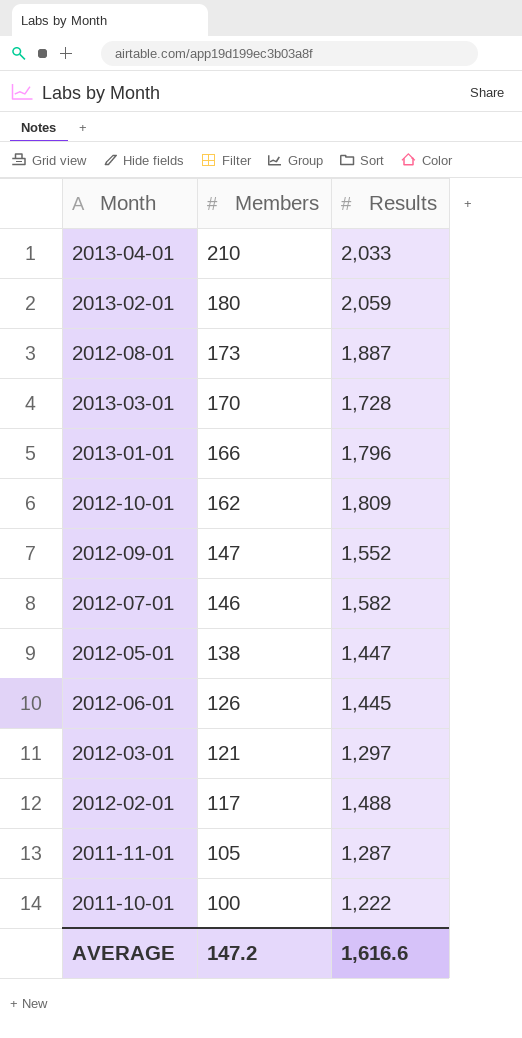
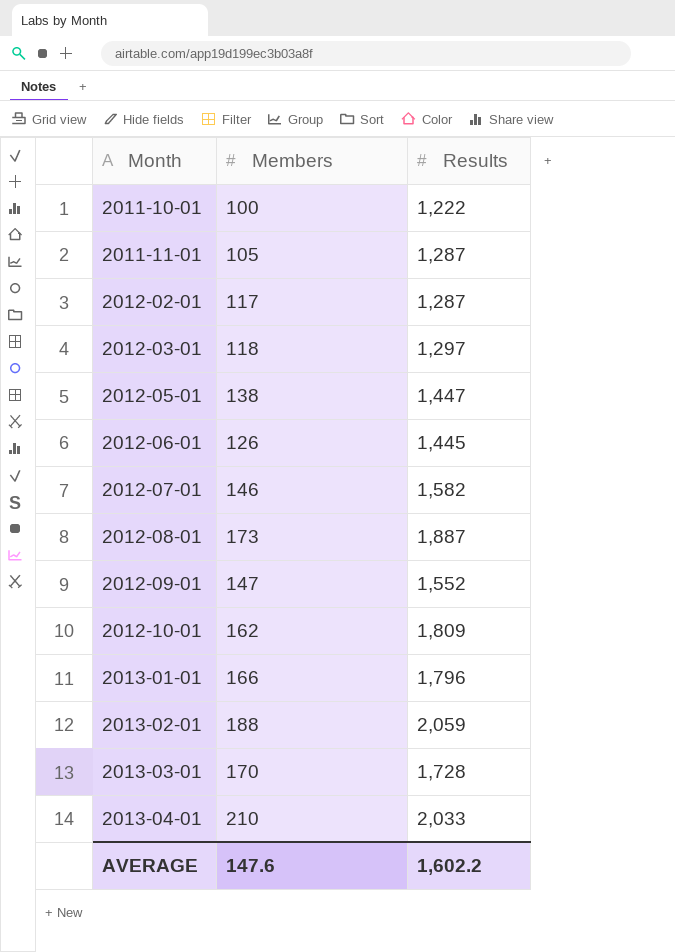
row order: Members descending -> Month ascending
2012-02-01 | Results: 1,488 -> 1,287
2012-03-01 | Members: 121 -> 118
2013-02-01 | Members: 180 -> 188
AVERAGE | Members: 147.2 -> 147.6
AVERAGE | Results: 1,616.6 -> 1,602.2

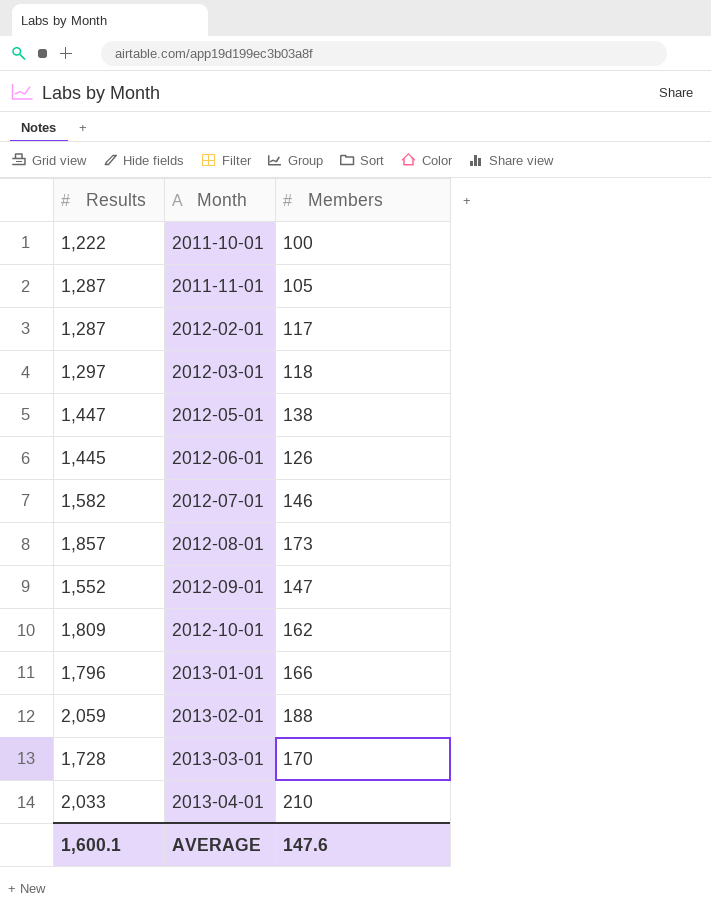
column Results | position: 3 -> 1
2012-08-01 | Results: 1,887 -> 1,857
AVERAGE | Results: 1,602.2 -> 1,600.1

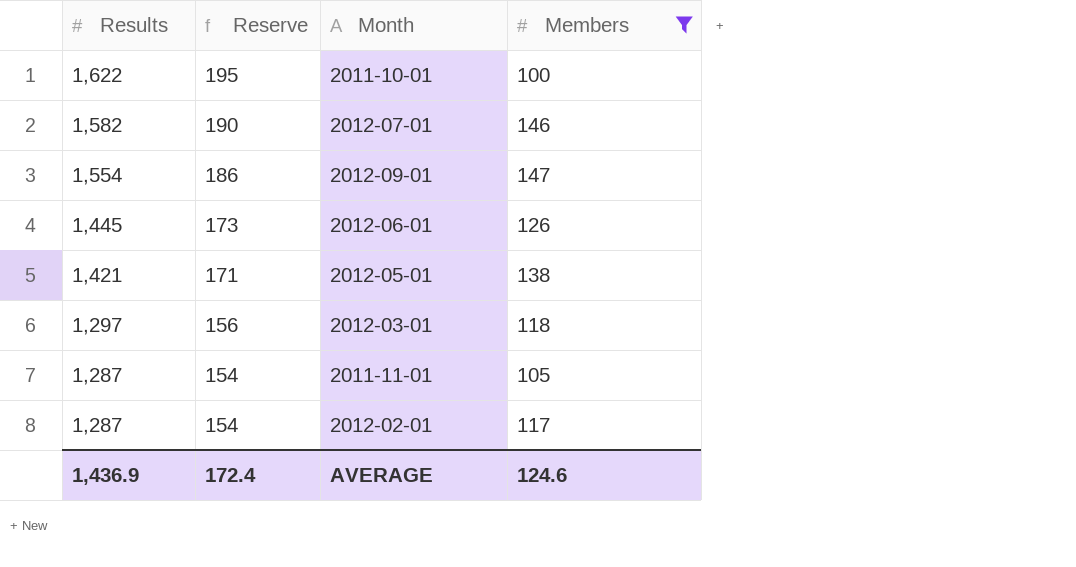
filter: none -> Members <= 147
row order: Month ascending -> Results descending
column Reserve | formula: none -> [Results] * 0.12
2011-10-01 | Results: 1,222 -> 1,622
2012-09-01 | Results: 1,552 -> 1,554
2012-05-01 | Results: 1,447 -> 1,421
AVERAGE | Results: 1,600.1 -> 1,436.9
AVERAGE | Members: 147.6 -> 124.6

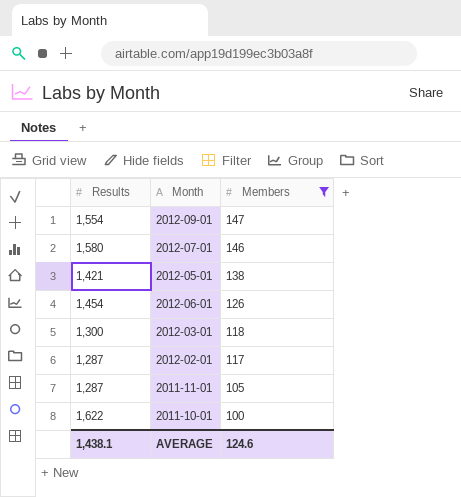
row order: Results descending -> Members descending
column Reserve | formula: [Results] * 0.12 -> none
2012-07-01 | Results: 1,582 -> 1,580
2012-06-01 | Results: 1,445 -> 1,454
2012-03-01 | Results: 1,297 -> 1,300
AVERAGE | Results: 1,436.9 -> 1,438.1

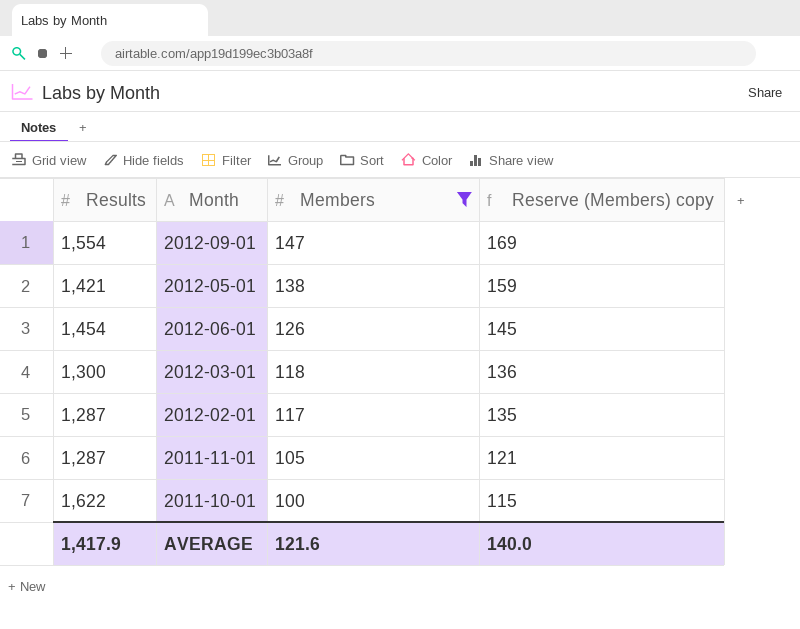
column Reserve (Members) copy | formula: none -> [Members] * 1.15
row 2012-07-01: 1,580 | 146 -> none
AVERAGE | Results: 1,438.1 -> 1,417.9
AVERAGE | Members: 124.6 -> 121.6

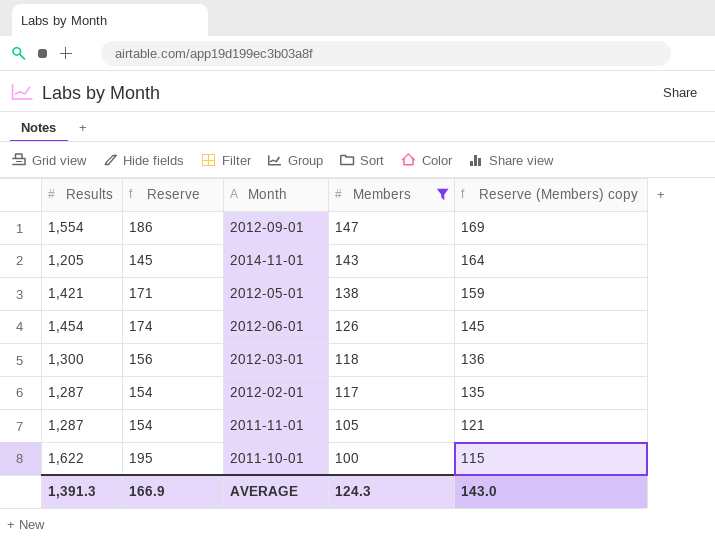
column Reserve | formula: none -> [Results] * 0.12
row 2014-11-01: none -> 1,205 | 145 | 143 | 164
AVERAGE | Results: 1,417.9 -> 1,391.3
AVERAGE | Members: 121.6 -> 124.3
AVERAGE | Reserve (Members) copy: 140.0 -> 143.0

